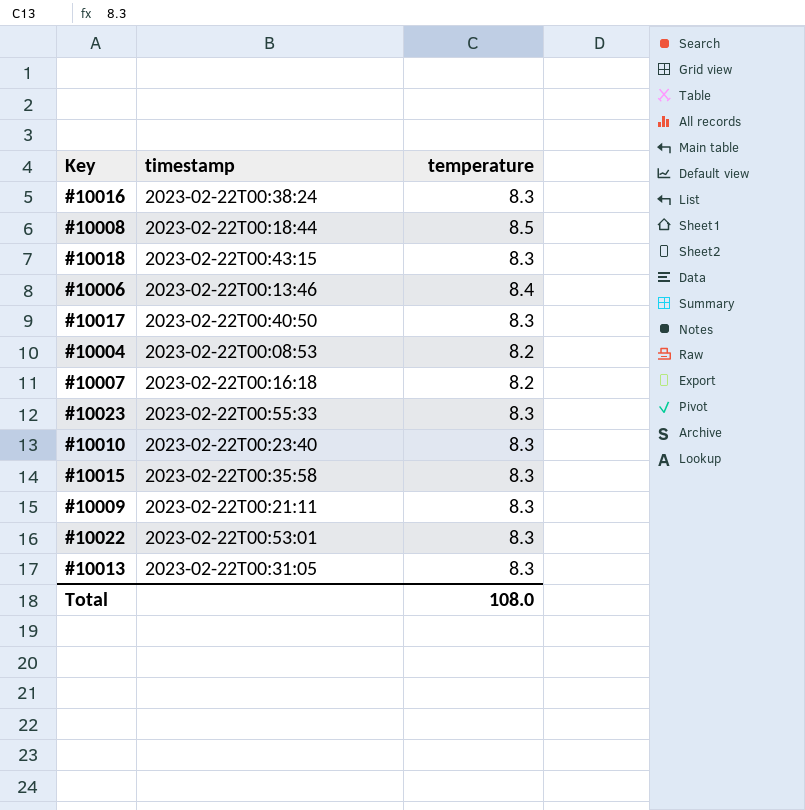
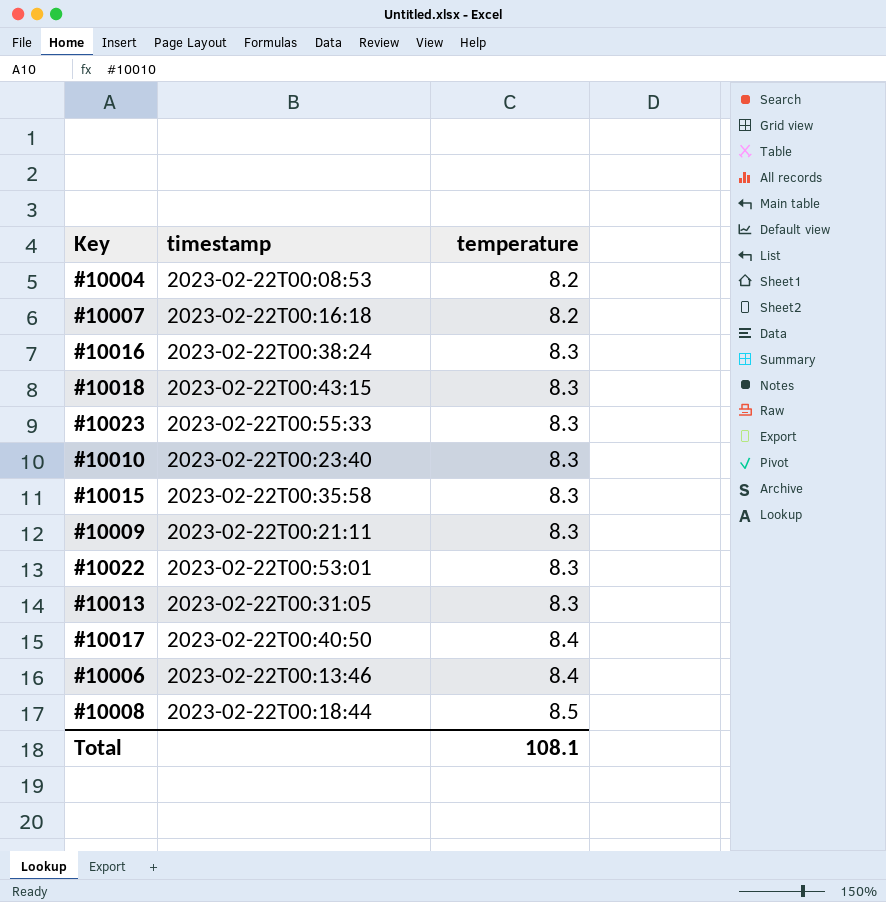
row order: none -> temperature ascending
#10017 | temperature: 8.3 -> 8.4
Total | temperature: 108.0 -> 108.1

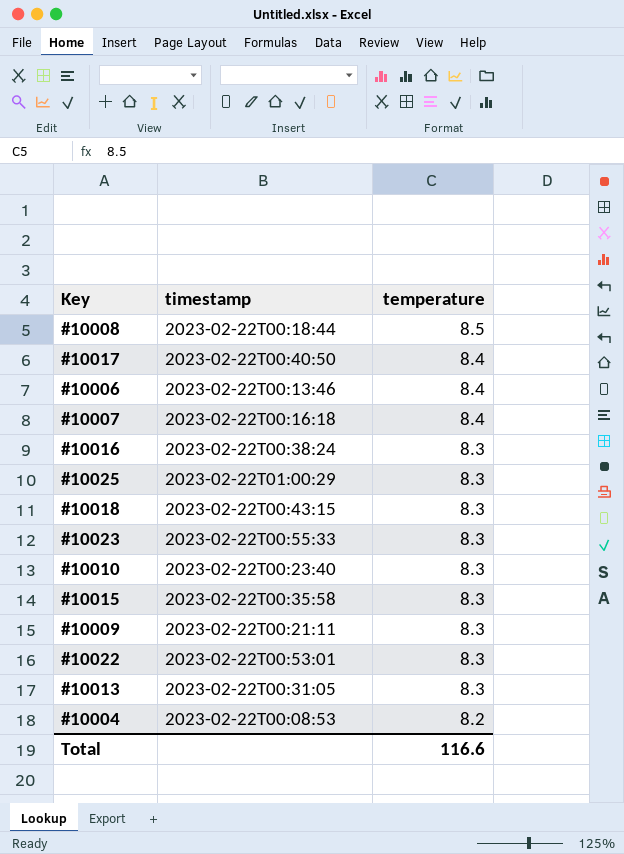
row order: temperature ascending -> temperature descending
#10007 | temperature: 8.2 -> 8.4
row #10025: none -> 2023-02-22T01:00:29 | 8.3
Total | temperature: 108.1 -> 116.6

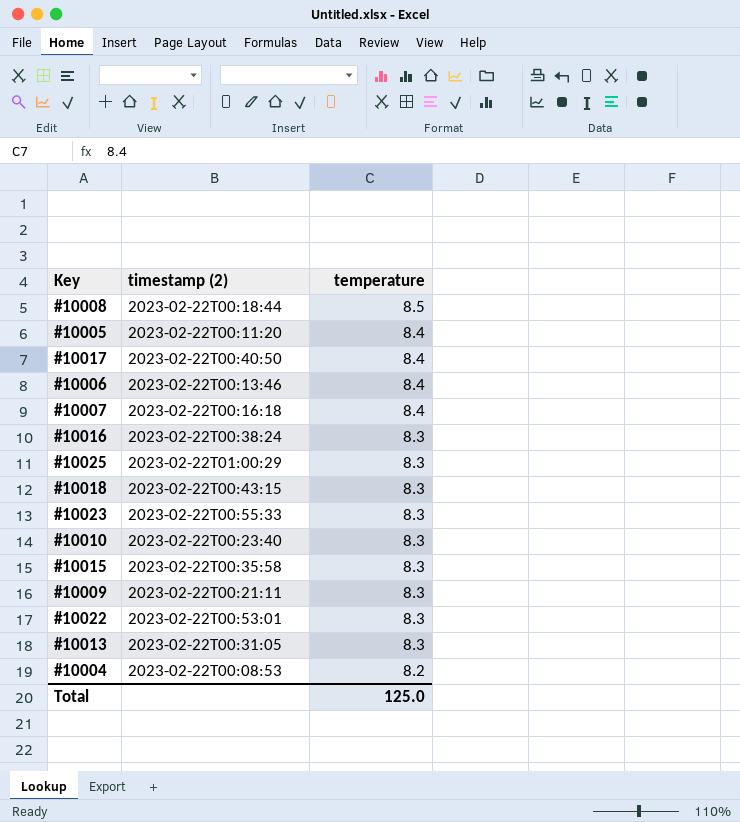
column name: timestamp -> timestamp (2)
row #10005: none -> 2023-02-22T00:11:20 | 8.4
Total | temperature: 116.6 -> 125.0

